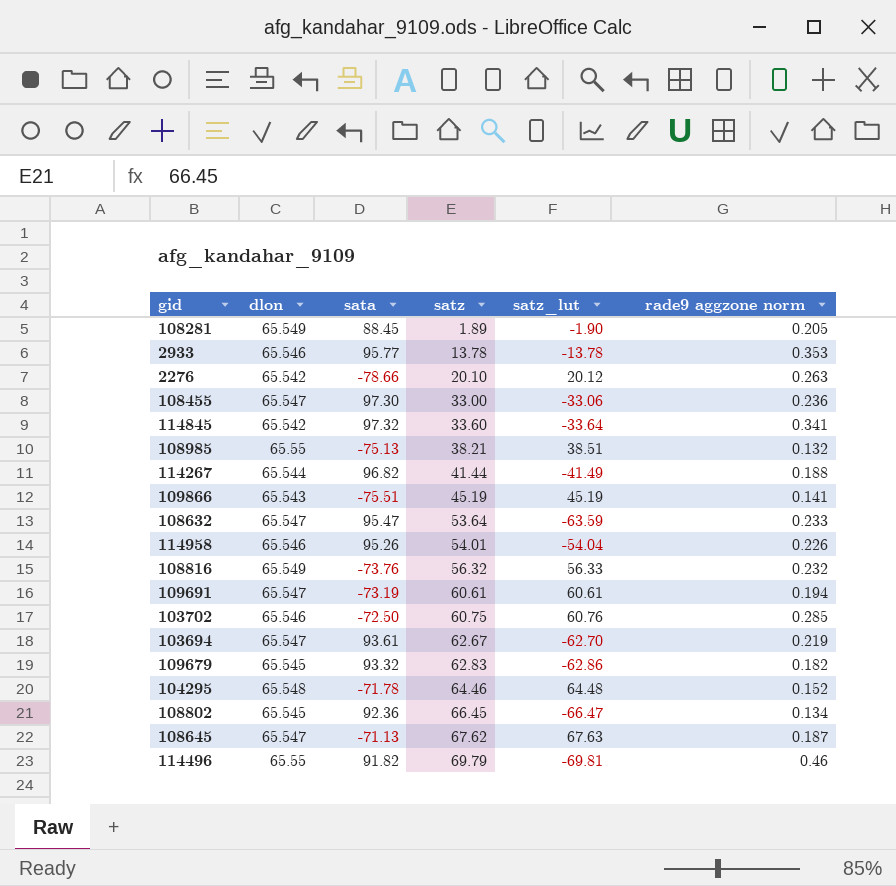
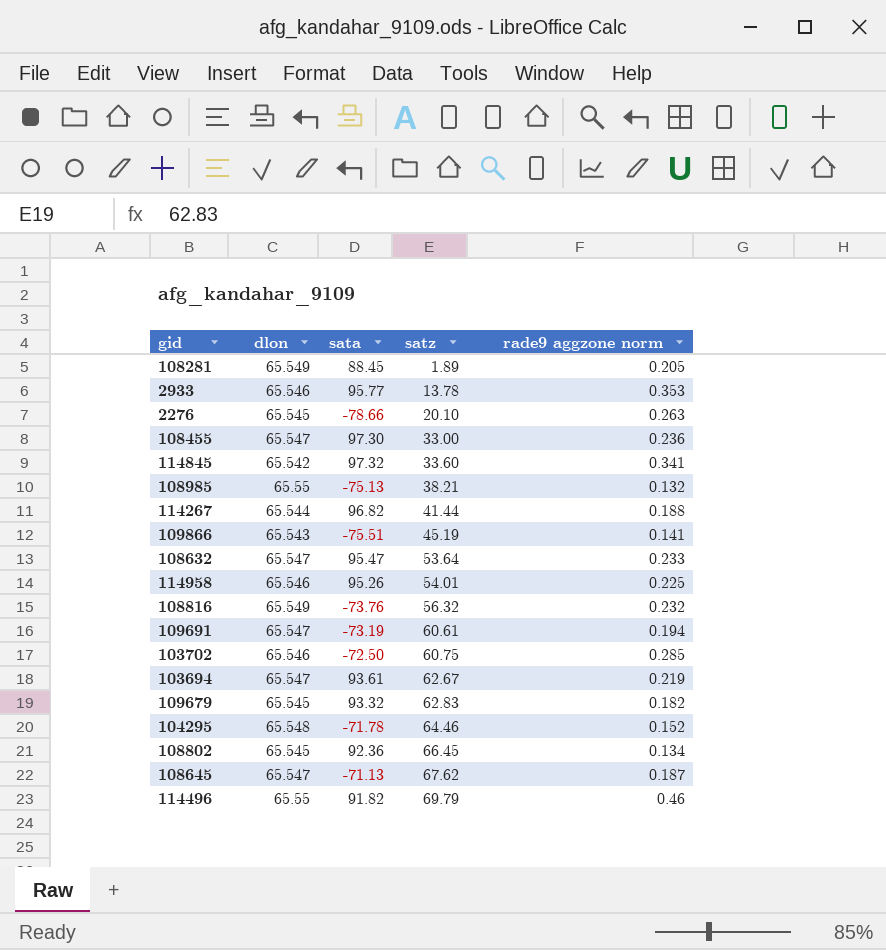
column satz_lut | position: 5 -> none
2276 | dlon: 65.542 -> 65.545
114958 | rade9 aggzone norm: 0.226 -> 0.225

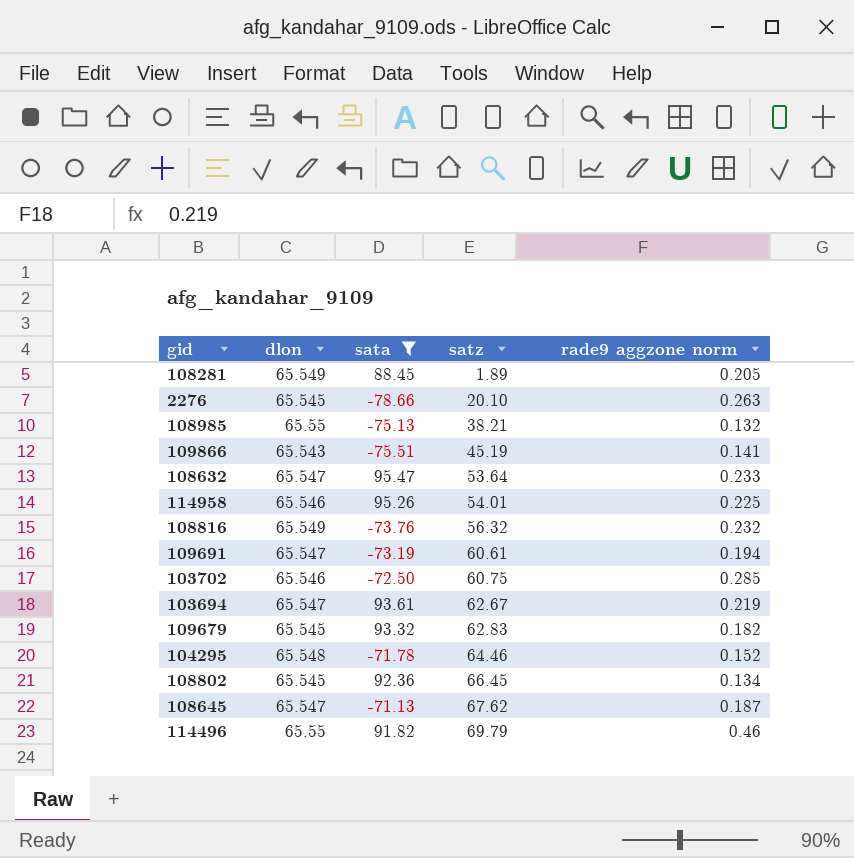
filter: none -> sata <= 95.47

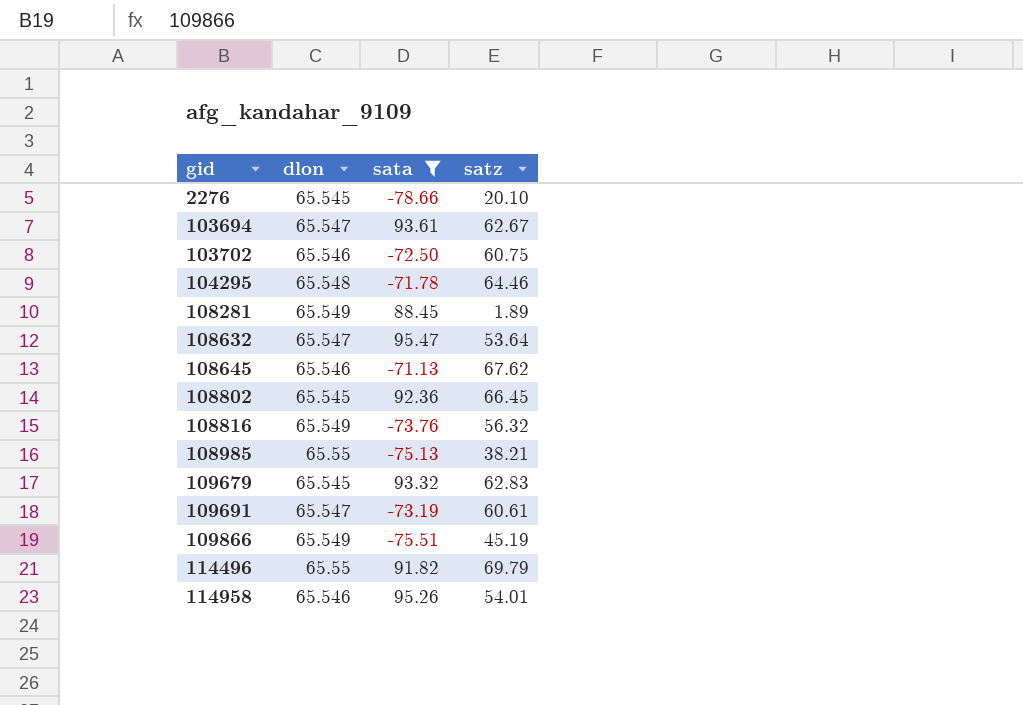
row order: satz ascending -> gid ascending
column rade9 aggzone norm | position: 5 -> none
108645 | dlon: 65.547 -> 65.546
109866 | dlon: 65.543 -> 65.549

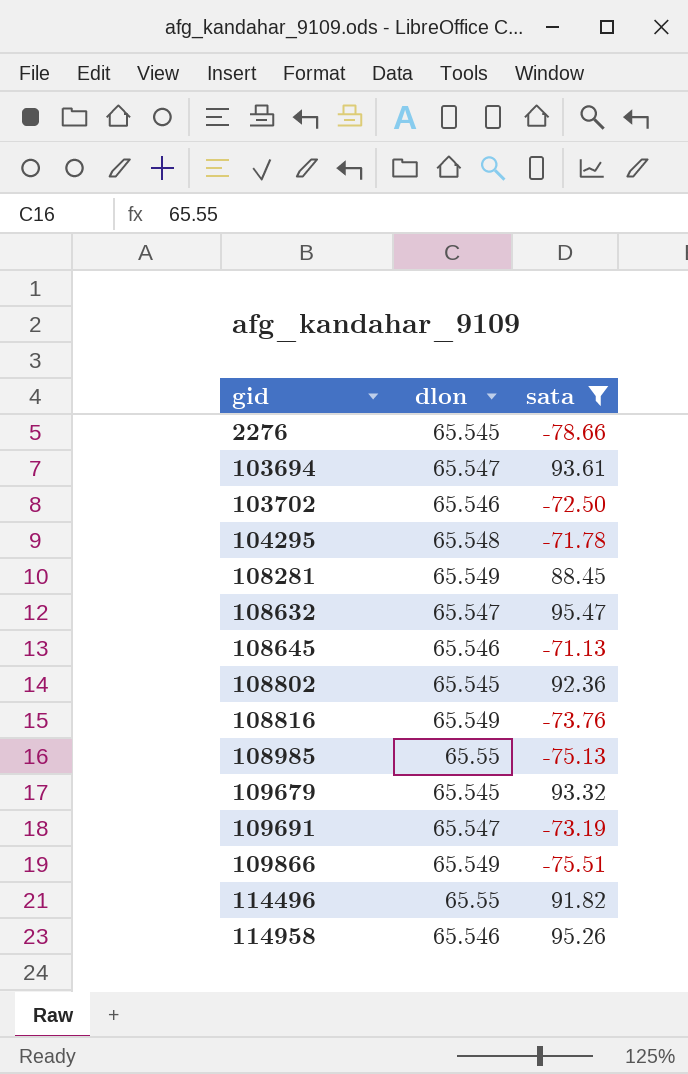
column satz | position: 4 -> none

